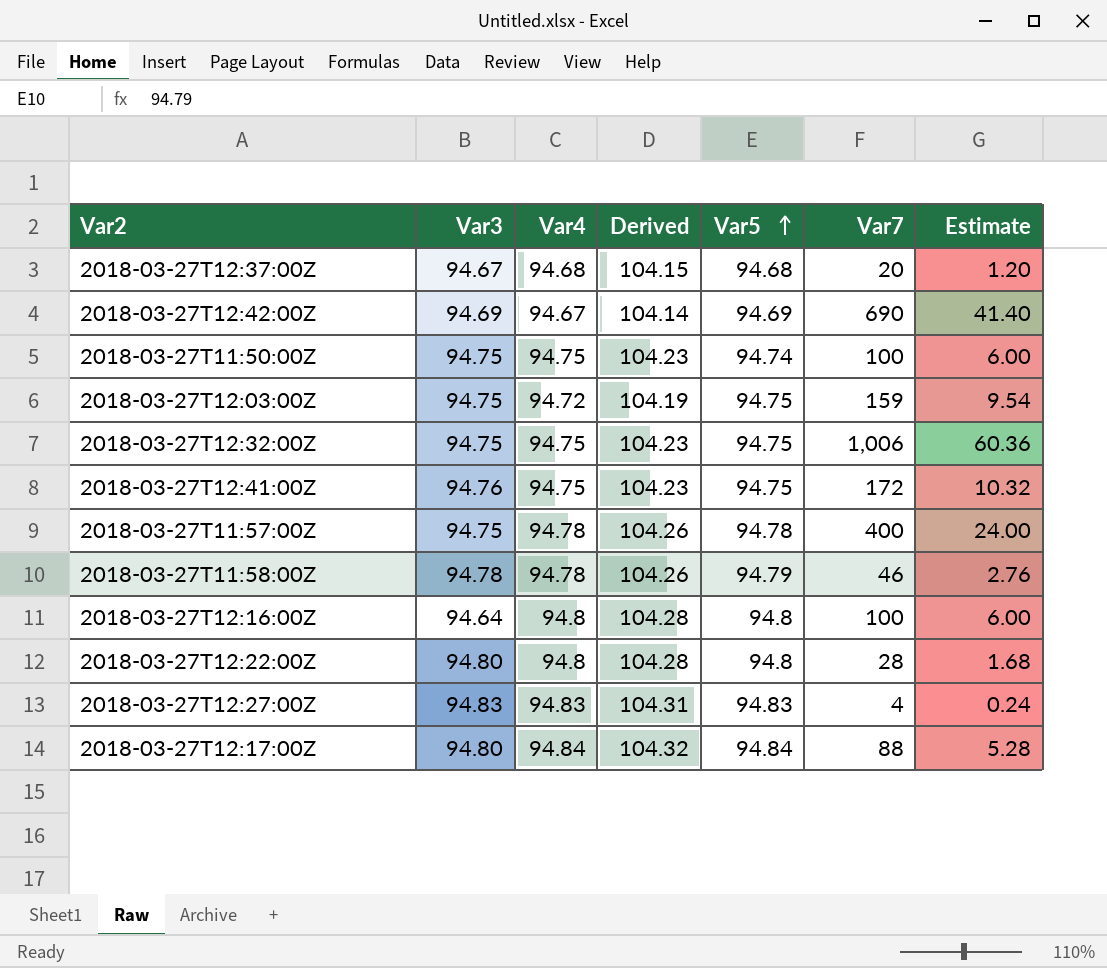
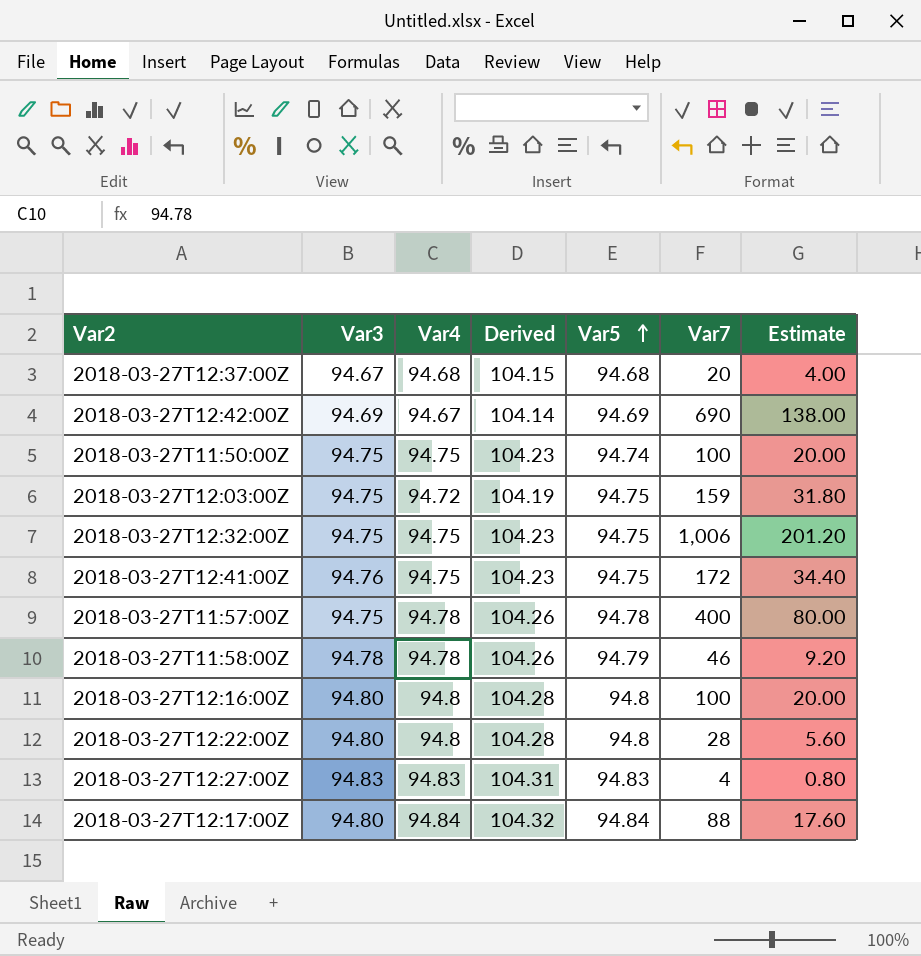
column Estimate | formula: [Var7] * 0.06 -> [Var7] * 0.2
2018-03-27T12:16:00Z | Var3: 94.64 -> 94.80

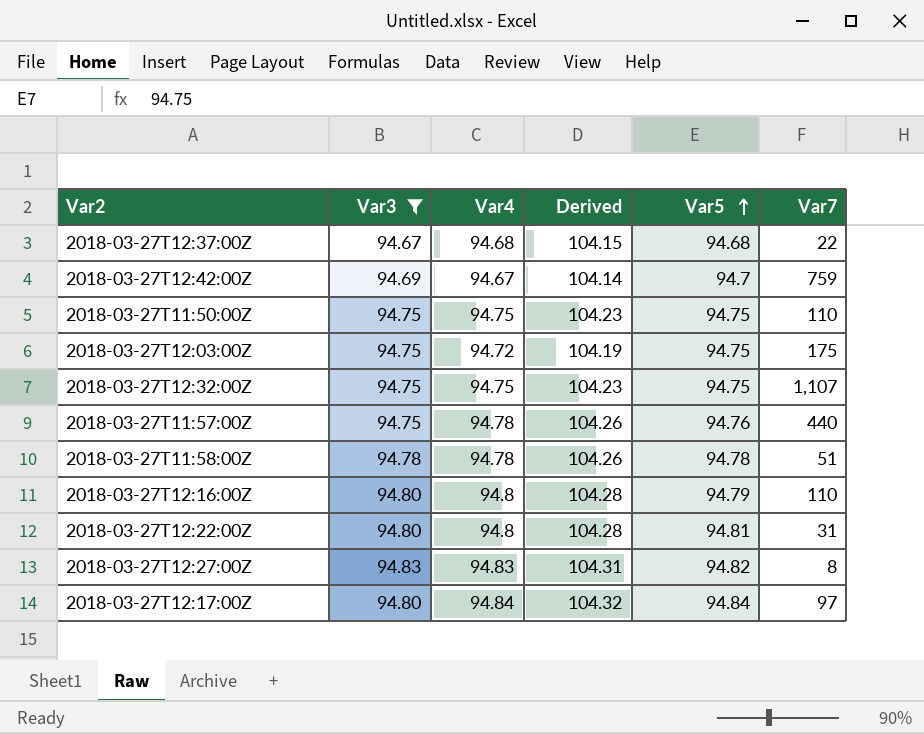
filter: none -> Var3 != 94.76
column Estimate | formula: [Var7] * 0.2 -> none
2018-03-27T12:37:00Z | Var7: 20 -> 22
2018-03-27T12:42:00Z | Var5: 94.69 -> 94.7
2018-03-27T12:42:00Z | Var7: 690 -> 759
2018-03-27T11:50:00Z | Var5: 94.74 -> 94.75
2018-03-27T11:50:00Z | Var7: 100 -> 110
2018-03-27T12:03:00Z | Var7: 159 -> 175
2018-03-27T12:32:00Z | Var7: 1,006 -> 1,107
2018-03-27T11:57:00Z | Var5: 94.78 -> 94.76
2018-03-27T11:57:00Z | Var7: 400 -> 440
2018-03-27T11:58:00Z | Var5: 94.79 -> 94.78
2018-03-27T11:58:00Z | Var7: 46 -> 51
2018-03-27T12:16:00Z | Var5: 94.8 -> 94.79
2018-03-27T12:16:00Z | Var7: 100 -> 110
2018-03-27T12:22:00Z | Var5: 94.8 -> 94.81
2018-03-27T12:22:00Z | Var7: 28 -> 31
2018-03-27T12:27:00Z | Var5: 94.83 -> 94.82
2018-03-27T12:27:00Z | Var7: 4 -> 8
2018-03-27T12:17:00Z | Var7: 88 -> 97

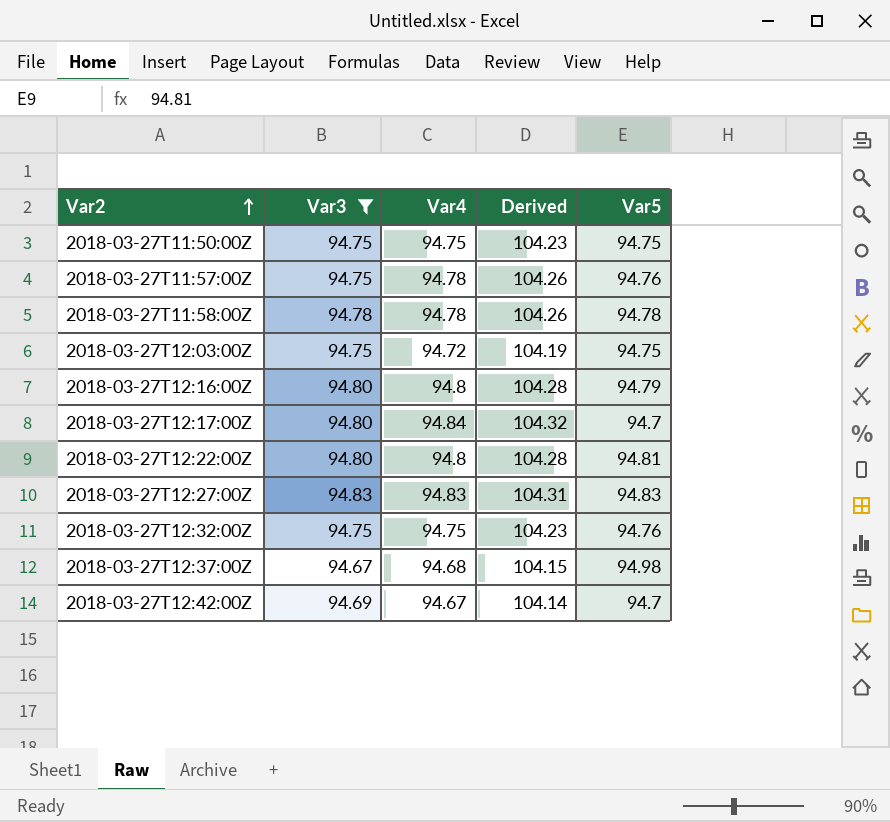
row order: Var5 ascending -> Var2 ascending
column Var7 | position: 6 -> none
2018-03-27T12:17:00Z | Var5: 94.84 -> 94.7
2018-03-27T12:27:00Z | Var5: 94.82 -> 94.83
2018-03-27T12:32:00Z | Var5: 94.75 -> 94.76
2018-03-27T12:37:00Z | Var5: 94.68 -> 94.98

